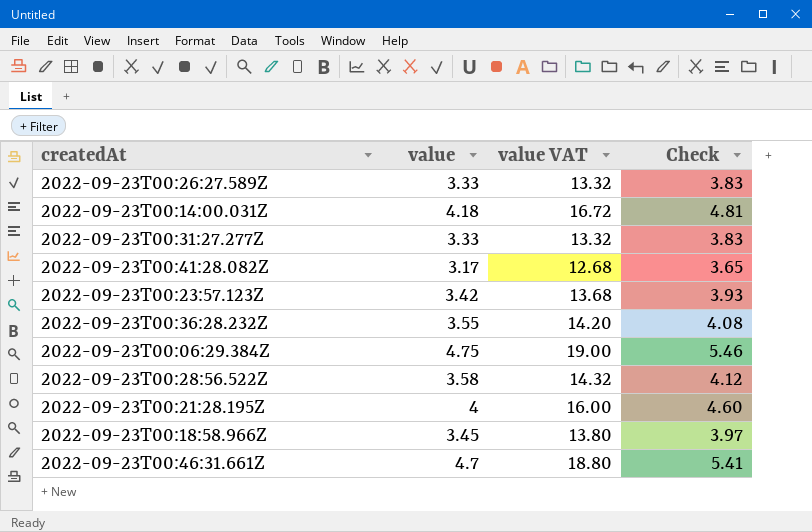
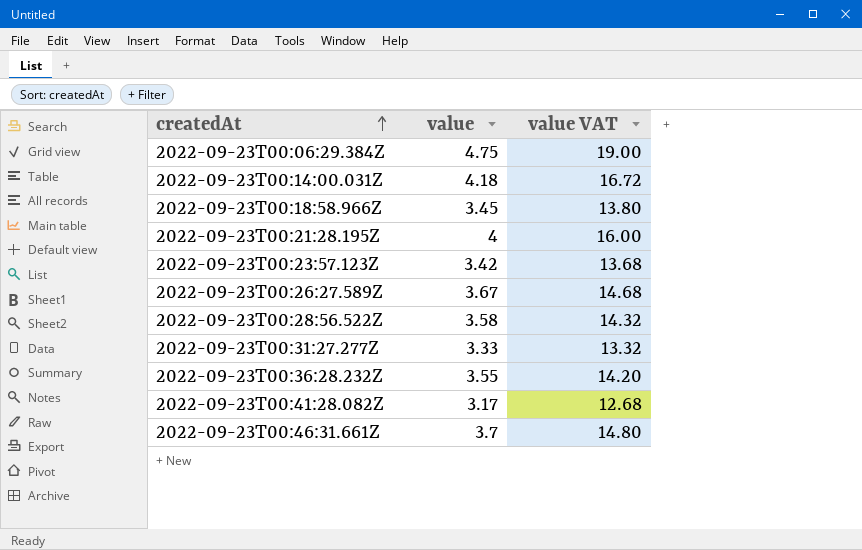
row order: none -> createdAt ascending
column Check | formula: [value] * 1.15 -> none
2022-09-23T00:26:27.589Z | value: 3.33 -> 3.67
2022-09-23T00:26:27.589Z | value VAT: 13.32 -> 14.68
2022-09-23T00:46:31.661Z | value: 4.7 -> 3.7
2022-09-23T00:46:31.661Z | value VAT: 18.80 -> 14.80

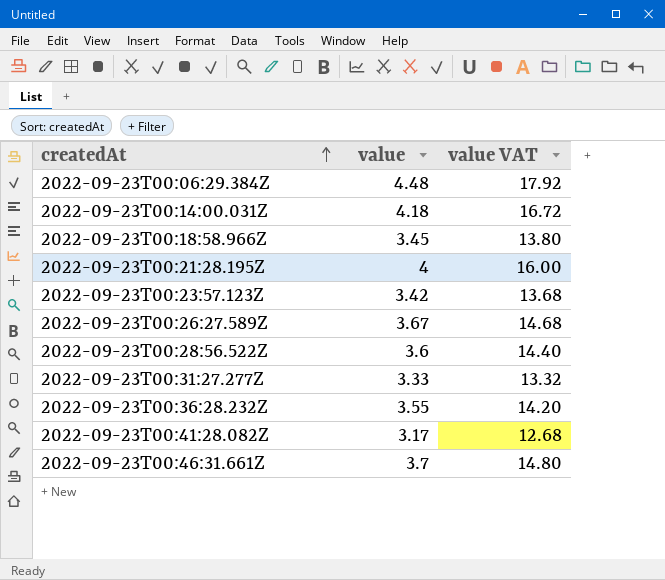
2022-09-23T00:06:29.384Z | value: 4.75 -> 4.48
2022-09-23T00:06:29.384Z | value VAT: 19.00 -> 17.92
2022-09-23T00:28:56.522Z | value: 3.58 -> 3.6
2022-09-23T00:28:56.522Z | value VAT: 14.32 -> 14.40

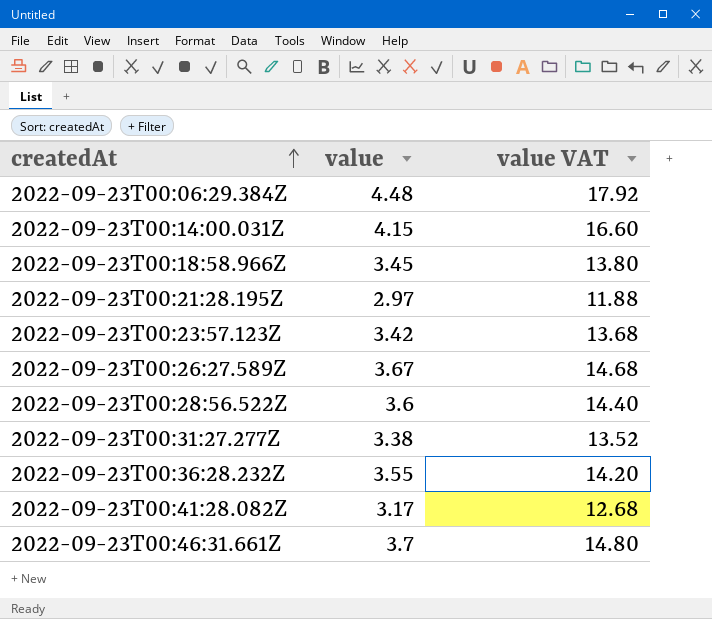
2022-09-23T00:14:00.031Z | value: 4.18 -> 4.15
2022-09-23T00:14:00.031Z | value VAT: 16.72 -> 16.60
2022-09-23T00:21:28.195Z | value: 4 -> 2.97
2022-09-23T00:21:28.195Z | value VAT: 16.00 -> 11.88
2022-09-23T00:31:27.277Z | value: 3.33 -> 3.38
2022-09-23T00:31:27.277Z | value VAT: 13.32 -> 13.52

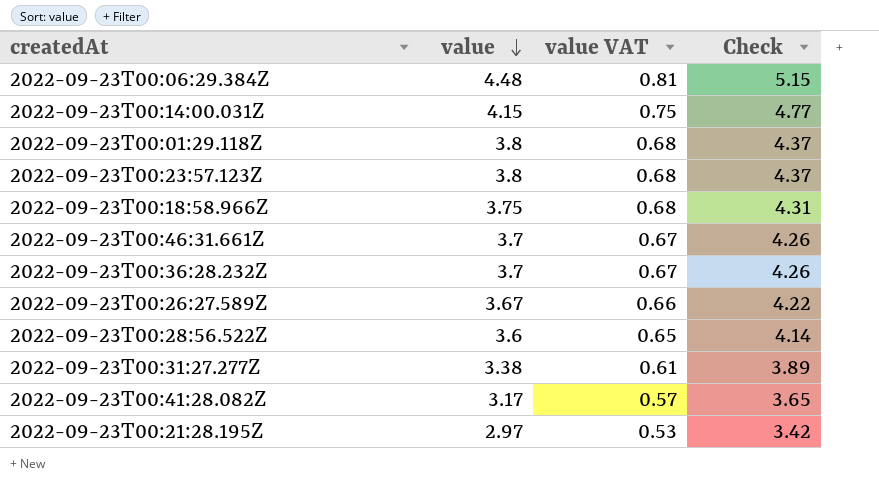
row order: createdAt ascending -> value descending
column value VAT | formula: [value] * 4 -> [value] * 0.18
column Check | formula: none -> [value] * 1.15
row 2022-09-23T00:01:29.118Z: none -> 3.8 | 0.68 | 4.37
2022-09-23T00:23:57.123Z | value: 3.42 -> 3.8
2022-09-23T00:18:58.966Z | value: 3.45 -> 3.75
2022-09-23T00:36:28.232Z | value: 3.55 -> 3.7

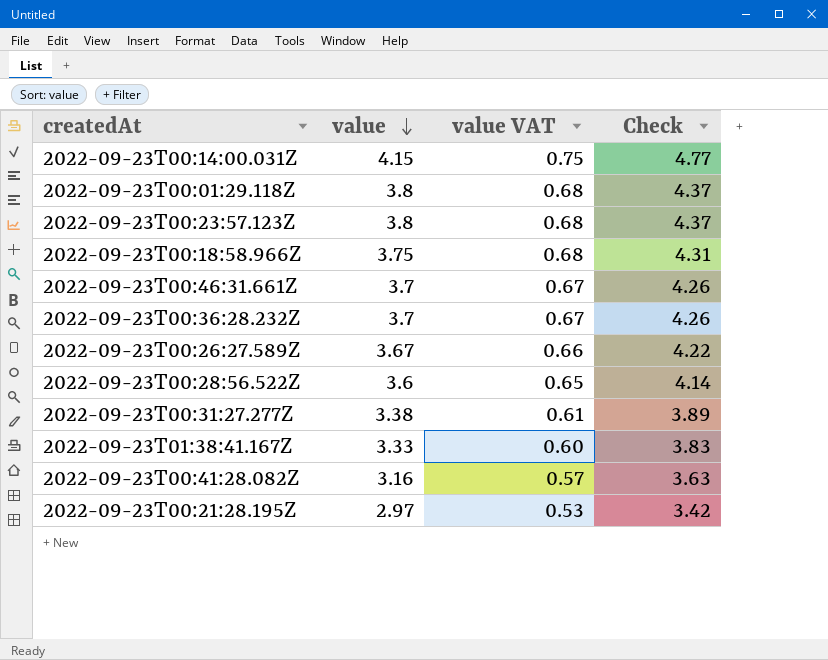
row 2022-09-23T00:06:29.384Z: 4.48 | 0.81 | 5.15 -> none
row 2022-09-23T01:38:41.167Z: none -> 3.33 | 0.60 | 3.83
2022-09-23T00:41:28.082Z | value: 3.17 -> 3.16
2022-09-23T00:41:28.082Z | Check: 3.65 -> 3.63

